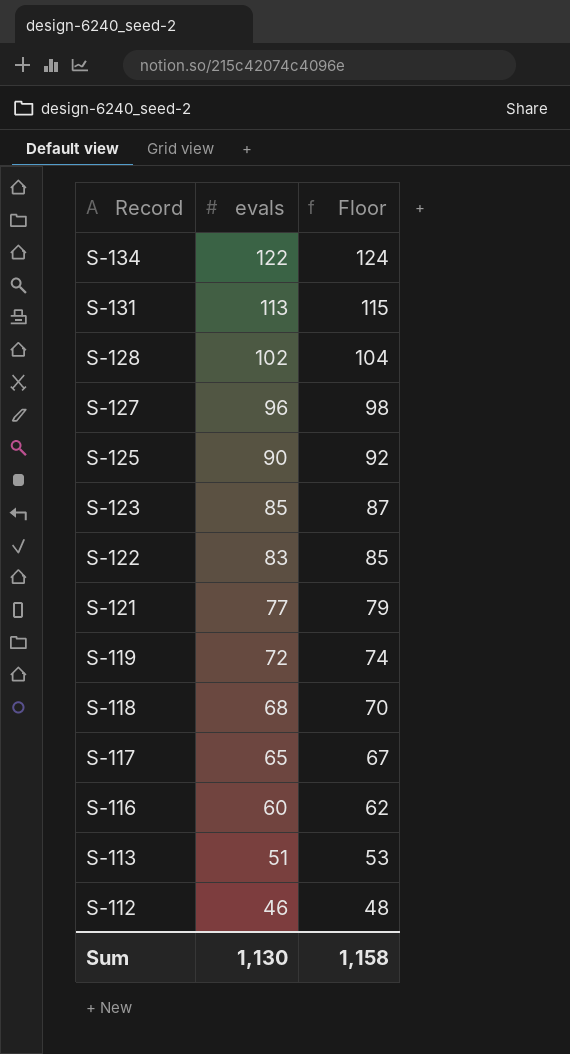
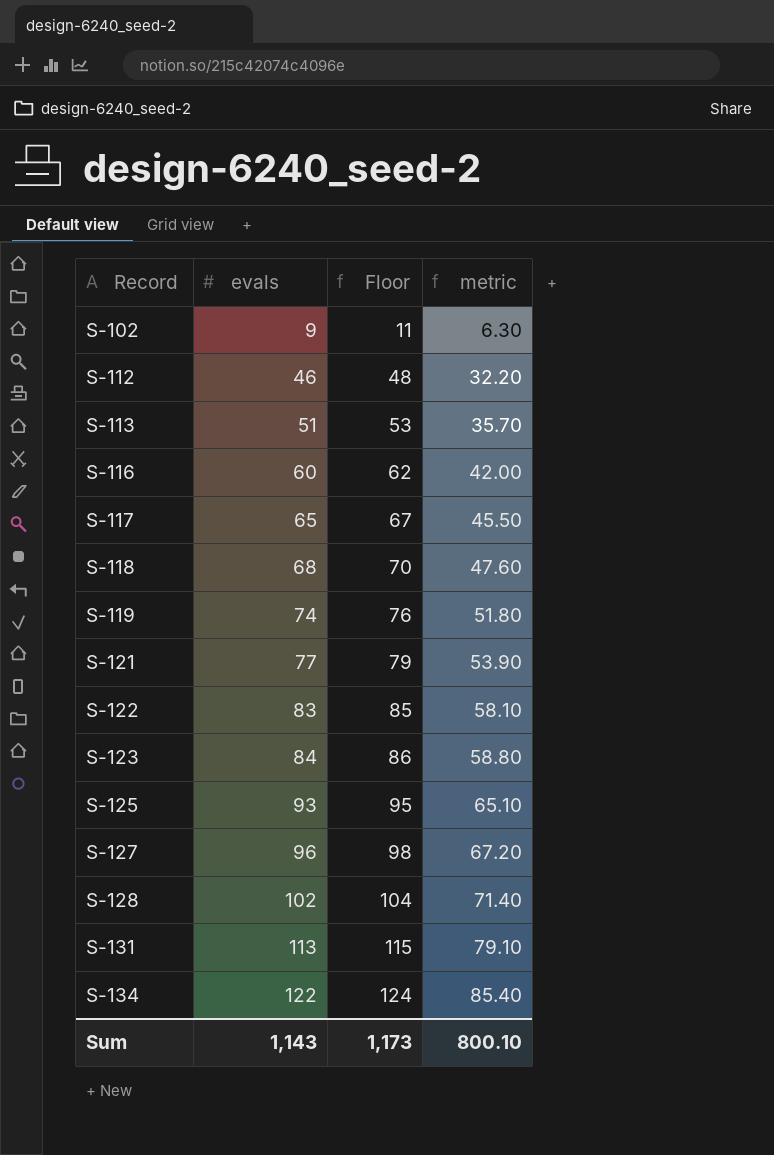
row order: Record descending -> Record ascending
column metric | formula: none -> [evals] * 0.7
row S-102: none -> 9 | 11 | 6.30
S-119 | evals: 72 -> 74
S-119 | Floor: 74 -> 76
S-123 | evals: 85 -> 84
S-123 | Floor: 87 -> 86
S-125 | evals: 90 -> 93
S-125 | Floor: 92 -> 95
Sum | evals: 1,130 -> 1,143
Sum | Floor: 1,158 -> 1,173

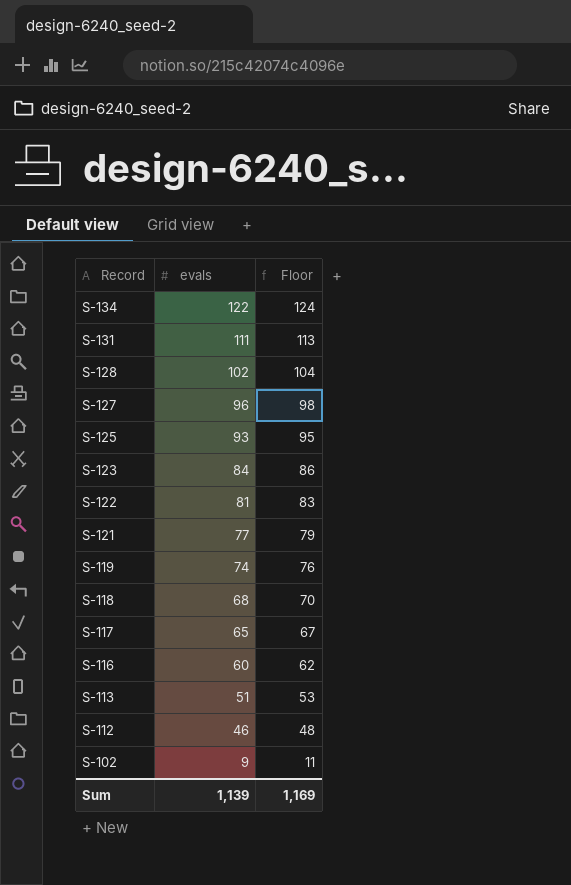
row order: Record ascending -> Record descending
column metric | formula: [evals] * 0.7 -> none
S-131 | evals: 113 -> 111
S-131 | Floor: 115 -> 113
S-122 | evals: 83 -> 81
S-122 | Floor: 85 -> 83
Sum | evals: 1,143 -> 1,139
Sum | Floor: 1,173 -> 1,169

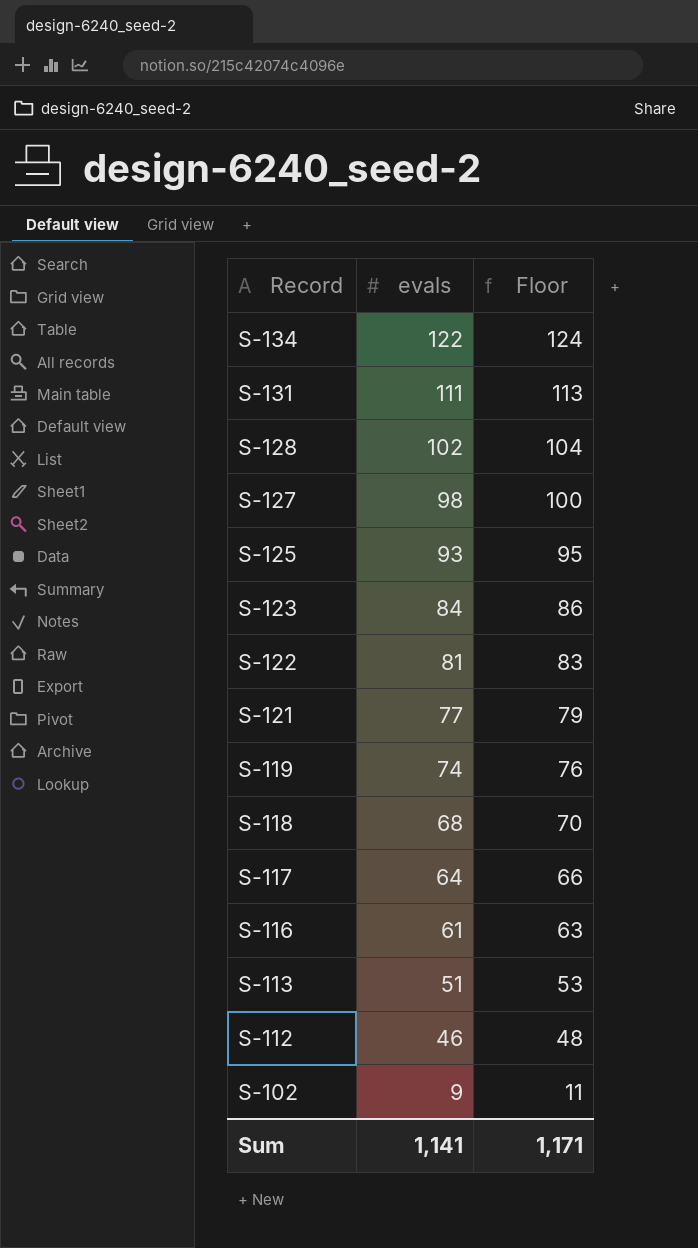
S-127 | evals: 96 -> 98
S-127 | Floor: 98 -> 100
S-117 | evals: 65 -> 64
S-117 | Floor: 67 -> 66
S-116 | evals: 60 -> 61
S-116 | Floor: 62 -> 63
Sum | evals: 1,139 -> 1,141
Sum | Floor: 1,169 -> 1,171

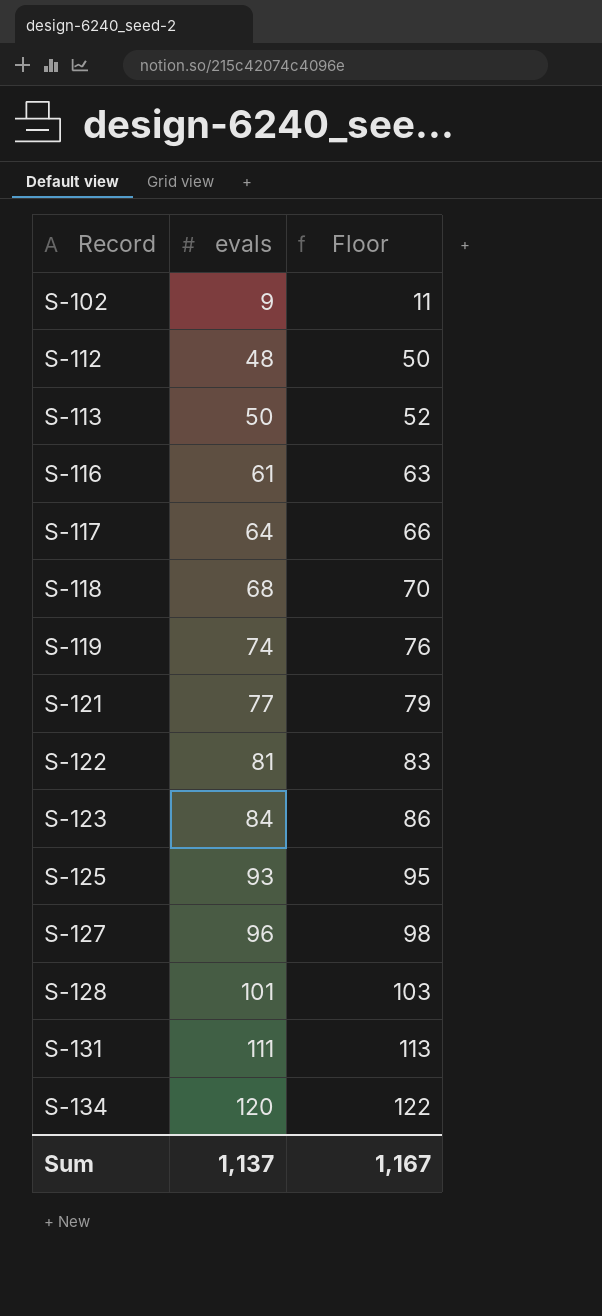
row order: Record descending -> Record ascending
S-112 | evals: 46 -> 48
S-112 | Floor: 48 -> 50
S-113 | evals: 51 -> 50
S-113 | Floor: 53 -> 52
S-127 | evals: 98 -> 96
S-127 | Floor: 100 -> 98
S-128 | evals: 102 -> 101
S-128 | Floor: 104 -> 103
S-134 | evals: 122 -> 120
S-134 | Floor: 124 -> 122
Sum | evals: 1,141 -> 1,137
Sum | Floor: 1,171 -> 1,167

